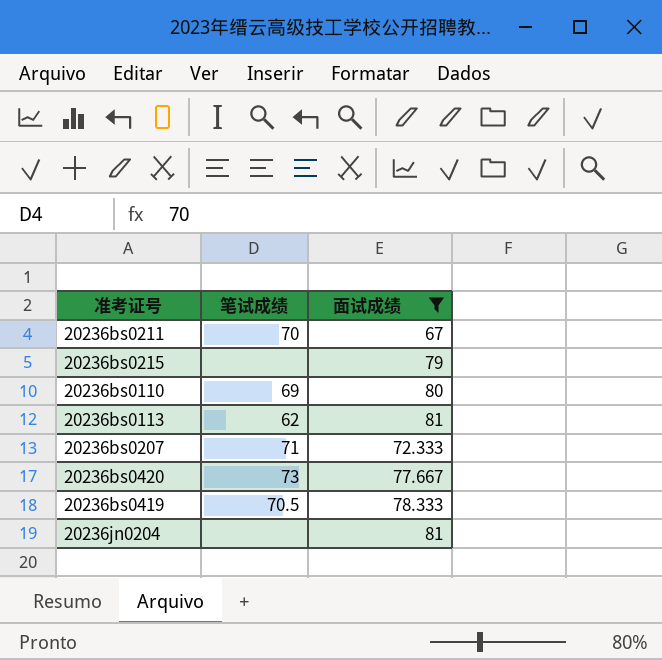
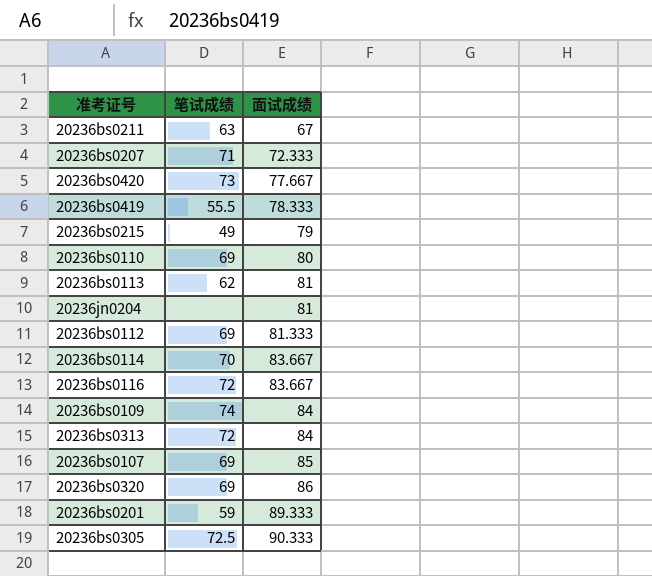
filter: 面试成绩 <= 81 -> none
row order: none -> 面试成绩 ascending
20236bs0211 | 笔试成绩: 70 -> 63
20236bs0419 | 笔试成绩: 70.5 -> 55.5
20236bs0215 | 笔试成绩: none -> 49

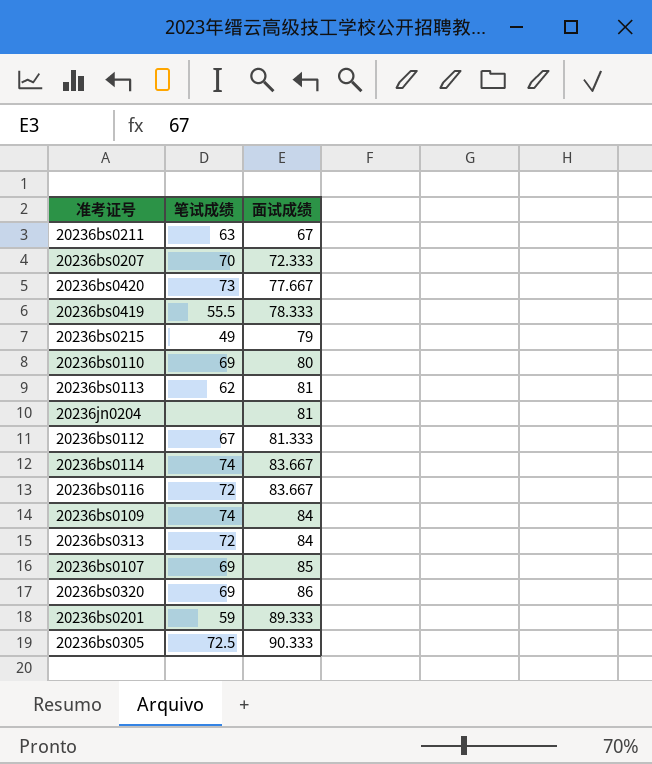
20236bs0207 | 笔试成绩: 71 -> 70
20236bs0112 | 笔试成绩: 69 -> 67
20236bs0114 | 笔试成绩: 70 -> 74

